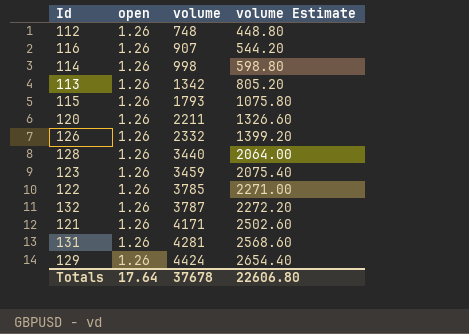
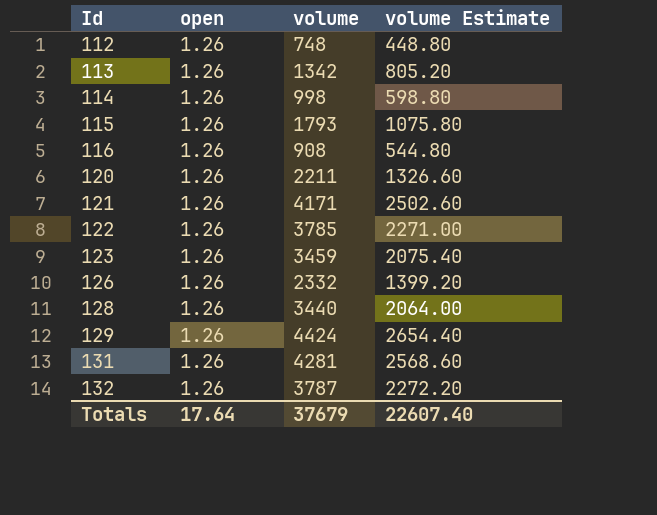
row order: volume ascending -> Id ascending
116 | volume: 907 -> 908
116 | volume Estimate: 544.20 -> 544.80
Totals | volume: 37678 -> 37679
Totals | volume Estimate: 22606.80 -> 22607.40

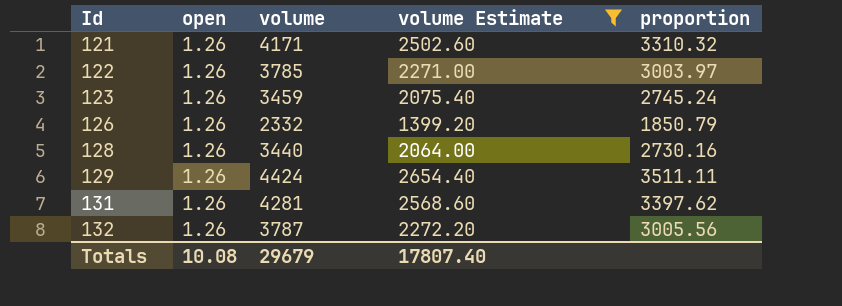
filter: none -> volume Estimate >= 1399.20
column proportion | formula: none -> [volume] / [open]
Totals | open: 17.64 -> 10.08
Totals | volume: 37679 -> 29679
Totals | volume Estimate: 22607.40 -> 17807.40

